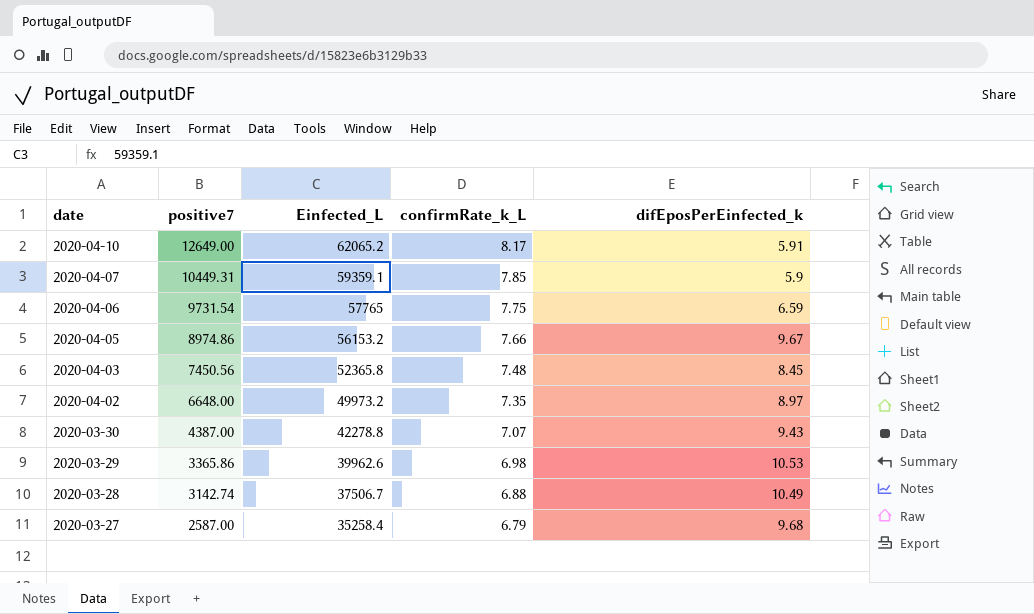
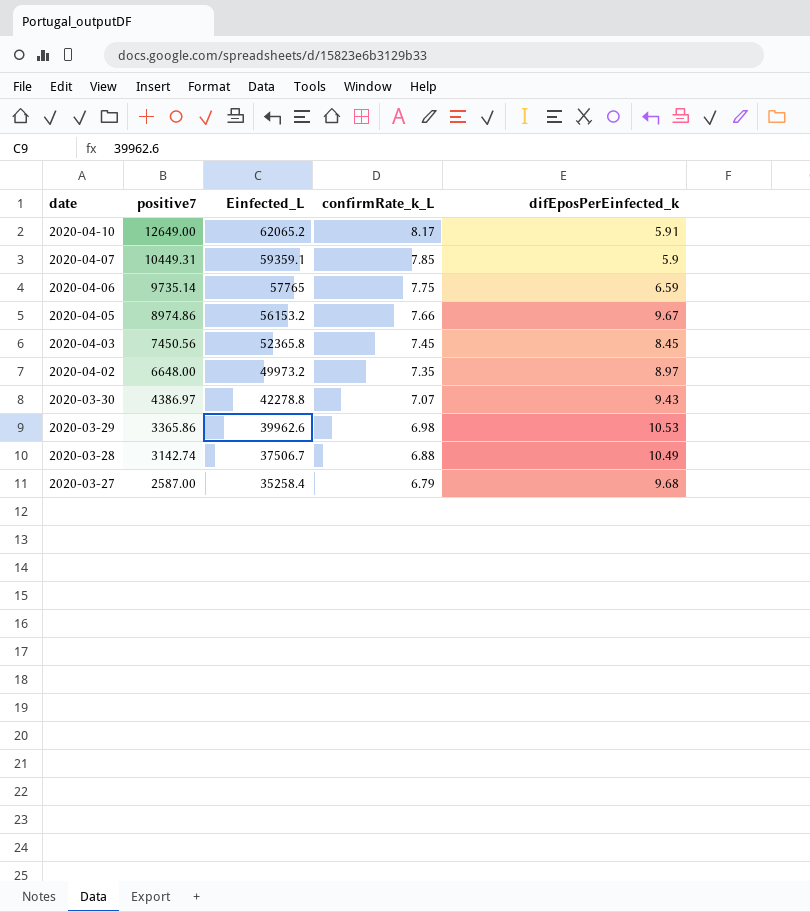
2020-04-06 | positive7: 9731.54 -> 9735.14
2020-04-03 | confirmRate_k_L: 7.48 -> 7.45
2020-03-30 | positive7: 4387.00 -> 4386.97

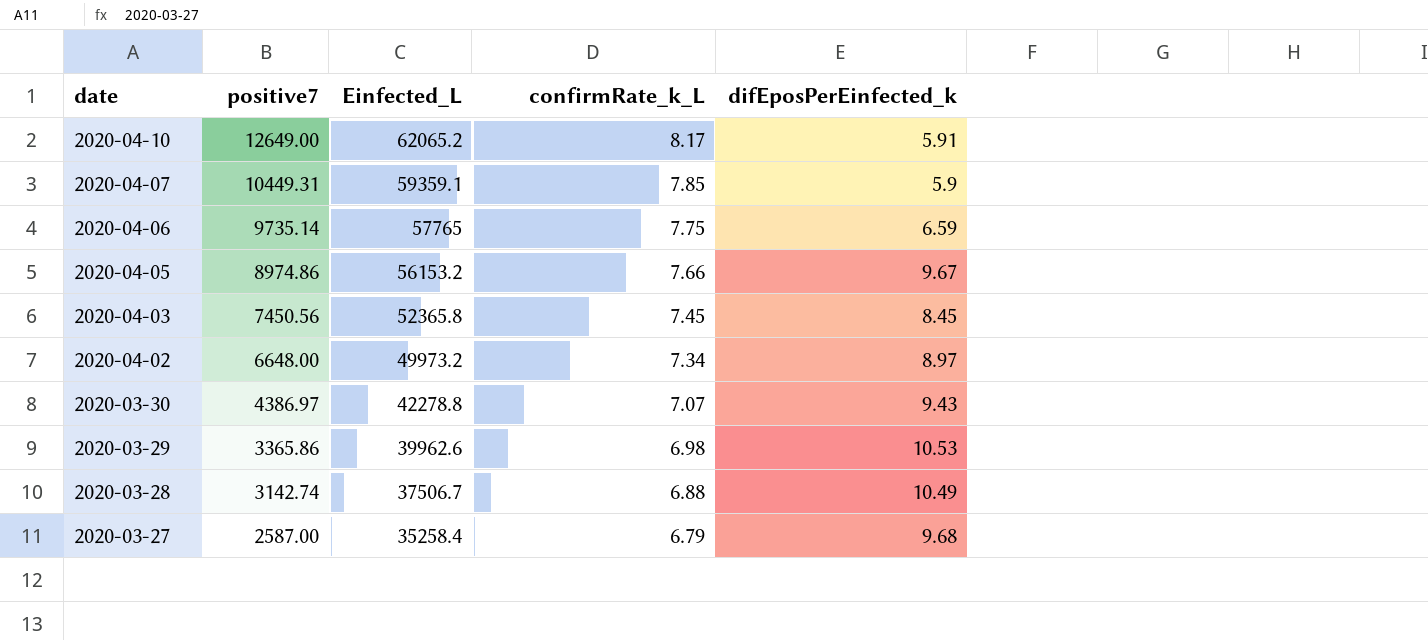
2020-04-02 | confirmRate_k_L: 7.35 -> 7.34

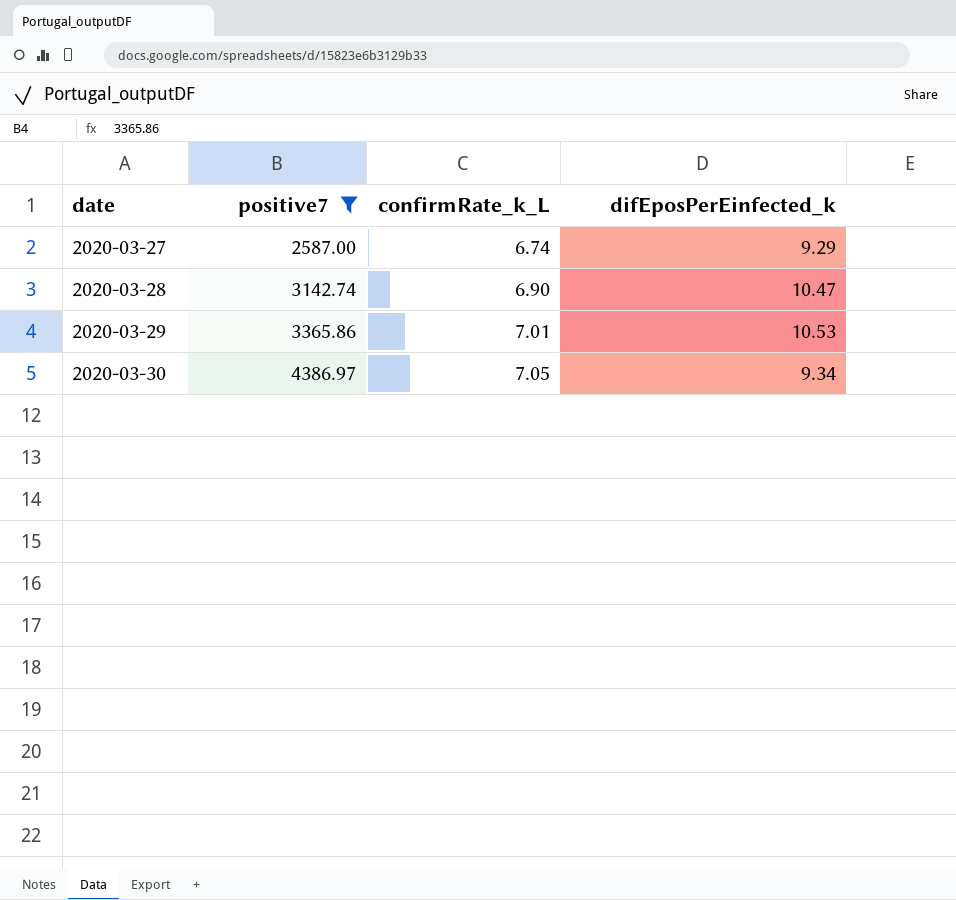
filter: none -> positive7 <= 4386.97
row order: date descending -> date ascending
column Einfected_L | position: 3 -> none
2020-03-27 | confirmRate_k_L: 6.79 -> 6.74
2020-03-27 | difEposPerEinfected_k: 9.68 -> 9.29
2020-03-28 | confirmRate_k_L: 6.88 -> 6.90
2020-03-28 | difEposPerEinfected_k: 10.49 -> 10.47
2020-03-29 | confirmRate_k_L: 6.98 -> 7.01
2020-03-30 | confirmRate_k_L: 7.07 -> 7.05
2020-03-30 | difEposPerEinfected_k: 9.43 -> 9.34

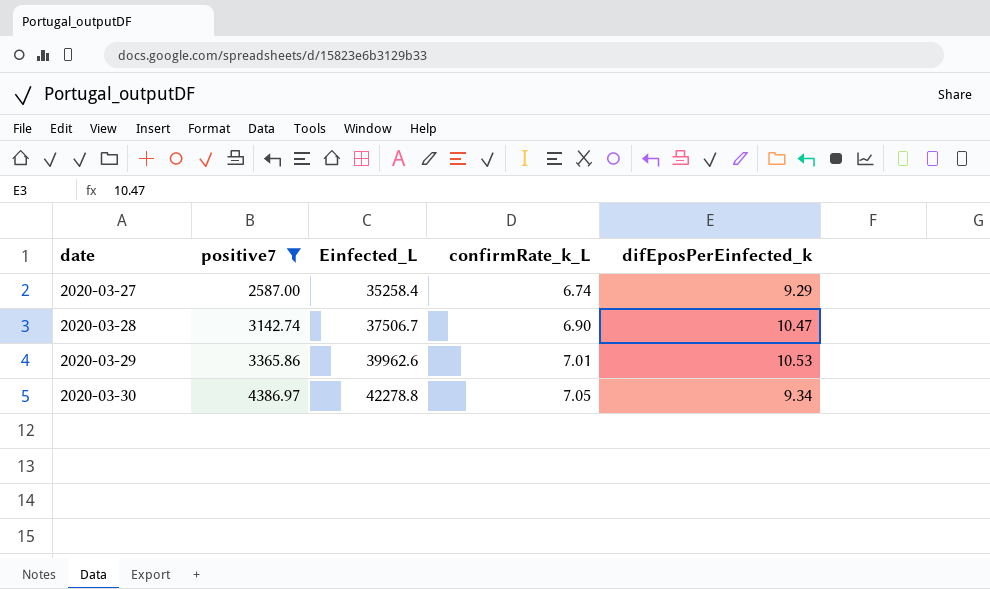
column Einfected_L | position: none -> 3

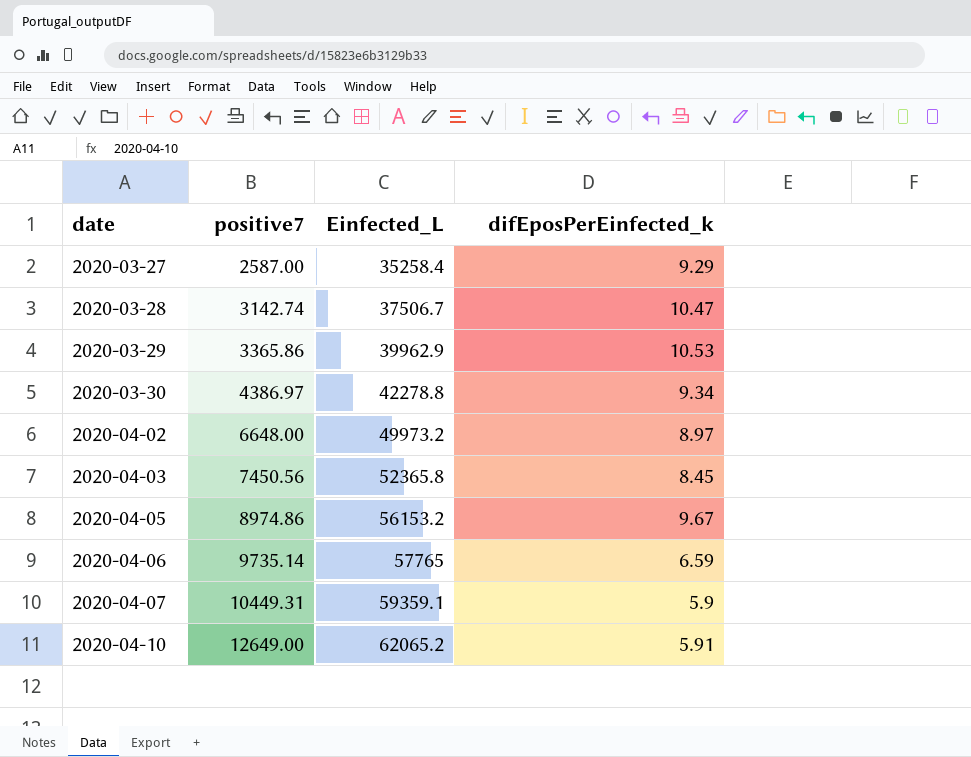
filter: positive7 <= 4386.97 -> none
column confirmRate_k_L | position: 4 -> none
2020-03-29 | Einfected_L: 39962.6 -> 39962.9

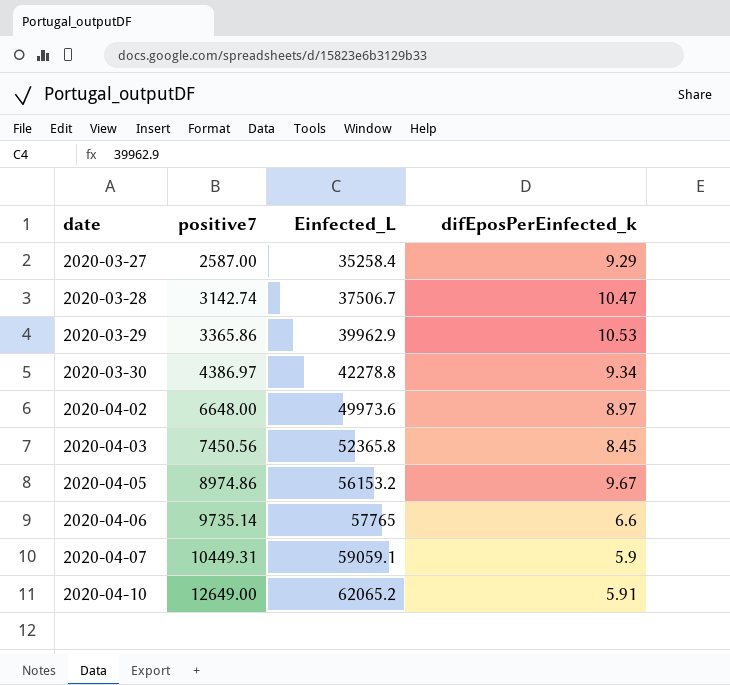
2020-04-02 | Einfected_L: 49973.2 -> 49973.6
2020-04-06 | difEposPerEinfected_k: 6.59 -> 6.6
2020-04-07 | Einfected_L: 59359.1 -> 59059.1

